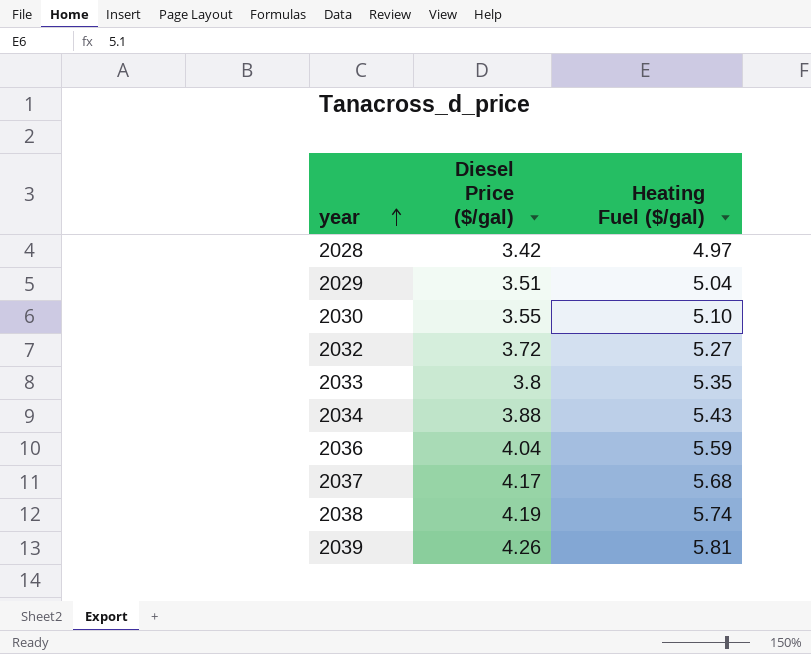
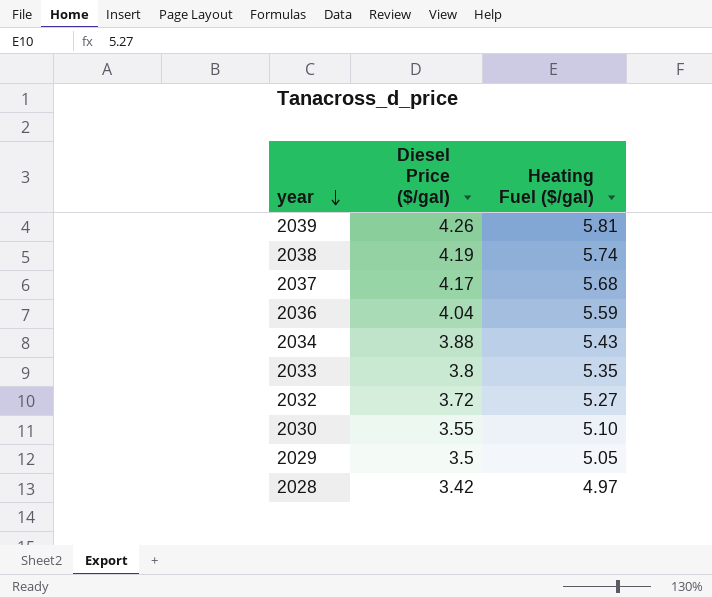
row order: year ascending -> year descending
2029 | Diesel Price ($/gal): 3.51 -> 3.5
2029 | Heating Fuel ($/gal): 5.04 -> 5.05

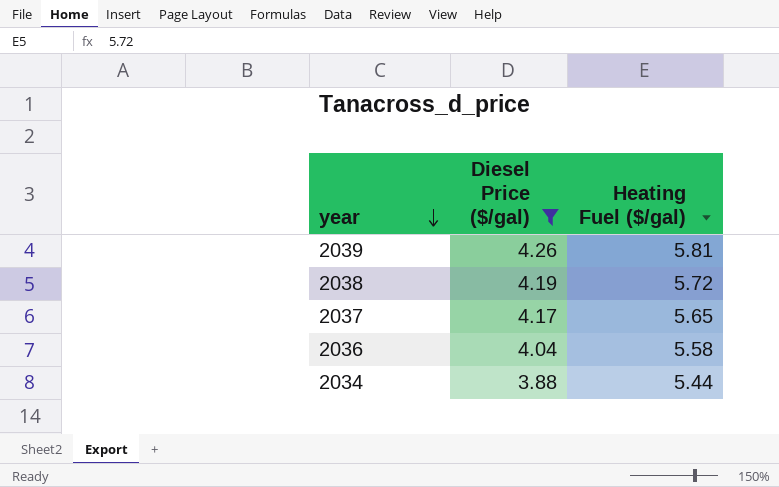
filter: none -> Diesel Price ($/gal) >= 3.88
2038 | Heating Fuel ($/gal): 5.74 -> 5.72
2037 | Heating Fuel ($/gal): 5.68 -> 5.65
2036 | Heating Fuel ($/gal): 5.59 -> 5.58
2034 | Heating Fuel ($/gal): 5.43 -> 5.44

